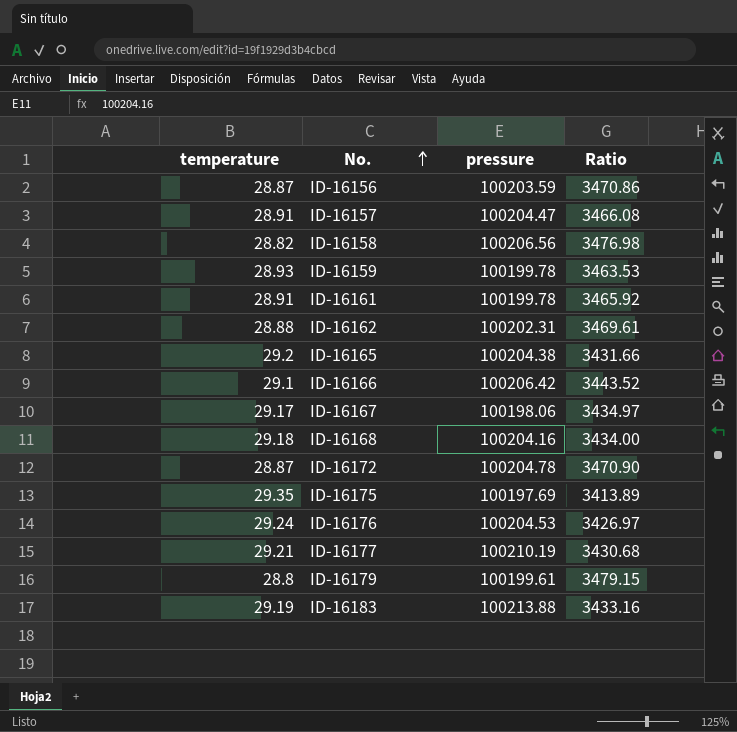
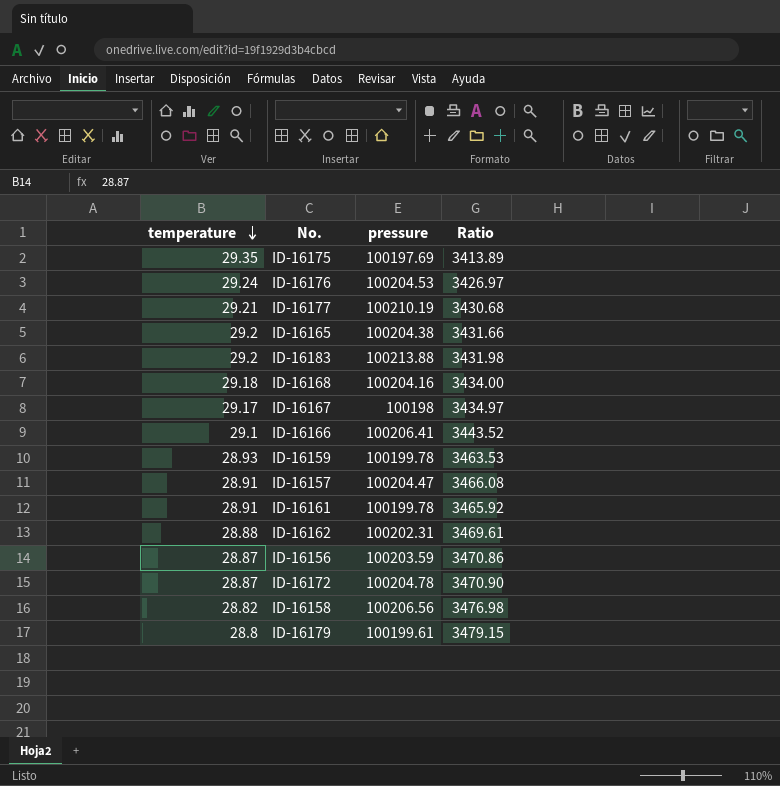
row order: No. ascending -> temperature descending
ID-16183 | temperature: 29.19 -> 29.2
ID-16183 | Ratio: 3433.16 -> 3431.98
ID-16167 | pressure: 100198.06 -> 100198
ID-16166 | pressure: 100206.42 -> 100206.41

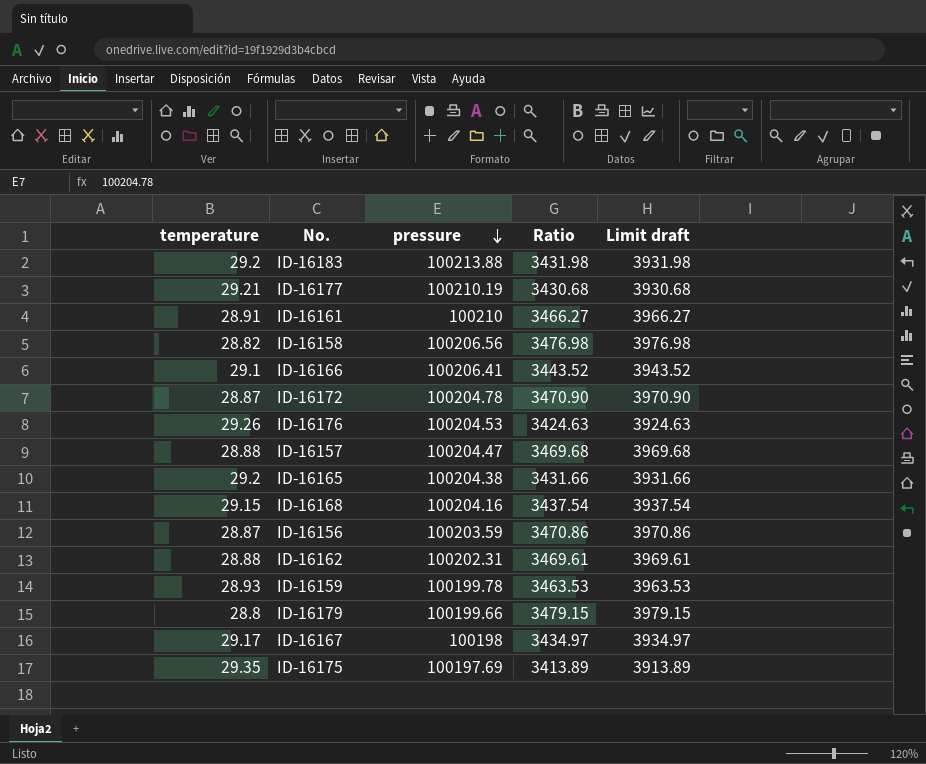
row order: temperature descending -> pressure descending
column Limit draft | formula: none -> [Ratio] + 500
ID-16161 | pressure: 100199.78 -> 100210
ID-16161 | Ratio: 3465.92 -> 3466.27
ID-16176 | temperature: 29.24 -> 29.26
ID-16176 | Ratio: 3426.97 -> 3424.63
ID-16157 | temperature: 28.91 -> 28.88
ID-16157 | Ratio: 3466.08 -> 3469.68
ID-16168 | temperature: 29.18 -> 29.15
ID-16168 | Ratio: 3434.00 -> 3437.54
ID-16179 | pressure: 100199.61 -> 100199.66

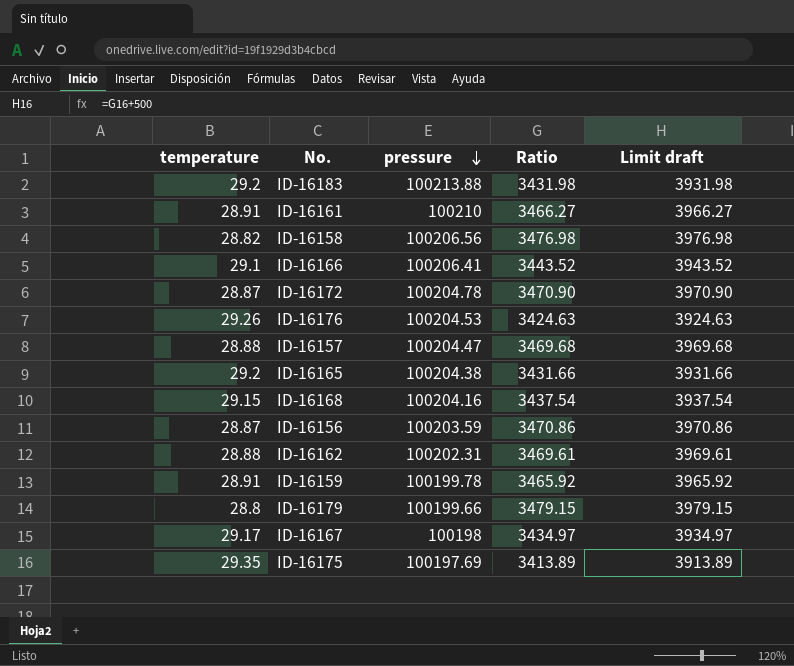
row ID-16177: 29.21 | 100210.19 | 3430.68 | 3930.68 -> none
ID-16159 | temperature: 28.93 -> 28.91
ID-16159 | Ratio: 3463.53 -> 3465.92
ID-16159 | Limit draft: 3963.53 -> 3965.92

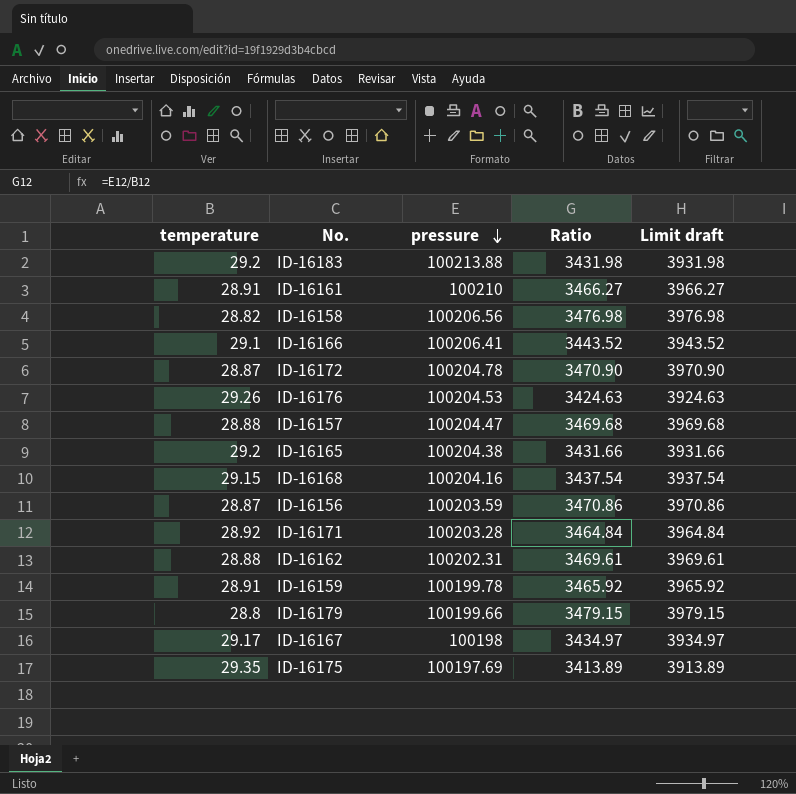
row ID-16171: none -> 28.92 | 100203.28 | 3464.84 | 3964.84

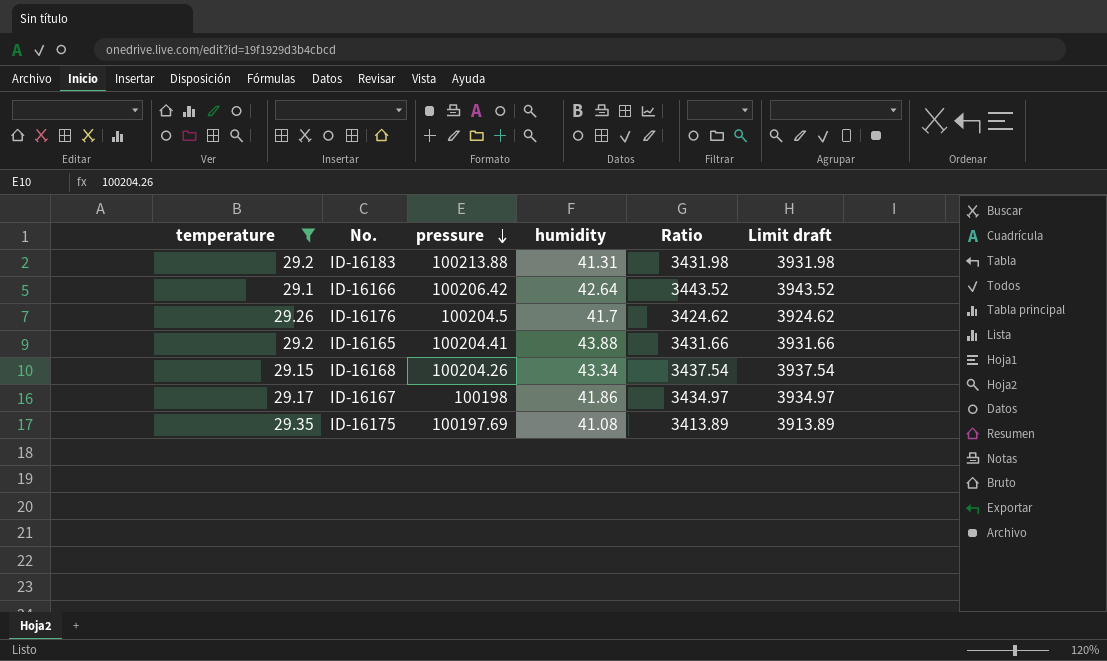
filter: none -> temperature >= 29.1
column humidity | position: none -> 4
ID-16166 | pressure: 100206.41 -> 100206.42
ID-16176 | pressure: 100204.53 -> 100204.5
ID-16176 | Ratio: 3424.63 -> 3424.62
ID-16176 | Limit draft: 3924.63 -> 3924.62
ID-16165 | pressure: 100204.38 -> 100204.41
ID-16168 | pressure: 100204.16 -> 100204.26

